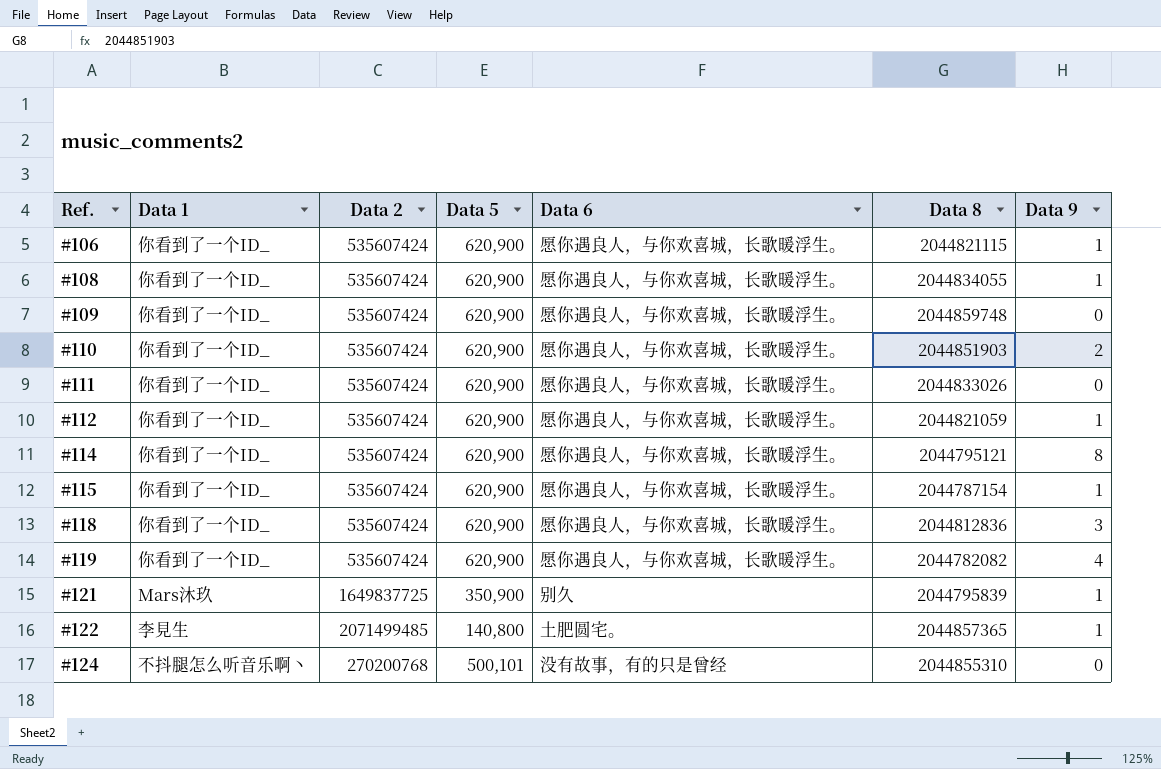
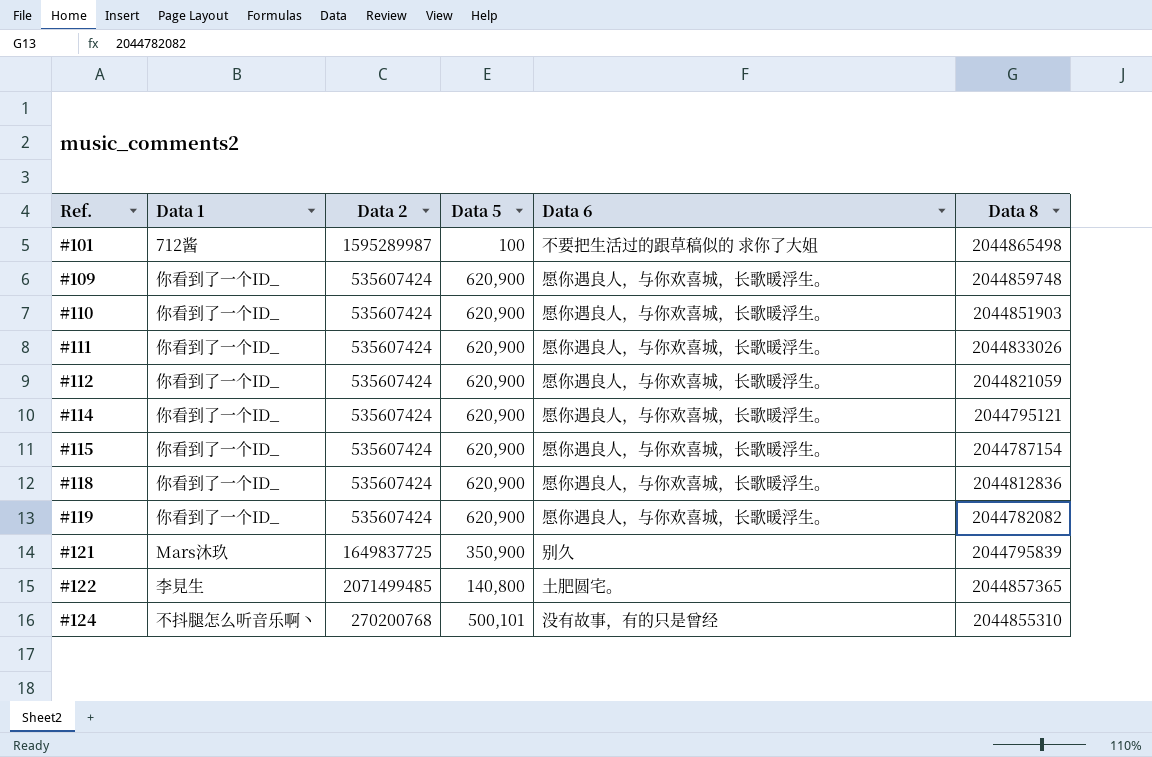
column Data 9 | position: 7 -> none
row #106: 你看到了一个ID_ | 535607424 | 620,900 | 愿你遇良人，与你欢喜城，长歌暖浮生。 | 2044821115 | 1 -> none
row #108: 你看到了一个ID_ | 535607424 | 620,900 | 愿你遇良人，与你欢喜城，长歌暖浮生。 | 2044834055 | 1 -> none
row #101: none -> 712酱 | 1595289987 | 100 | 不要把生活过的跟草稿似的 求你了大姐 | 2044865498

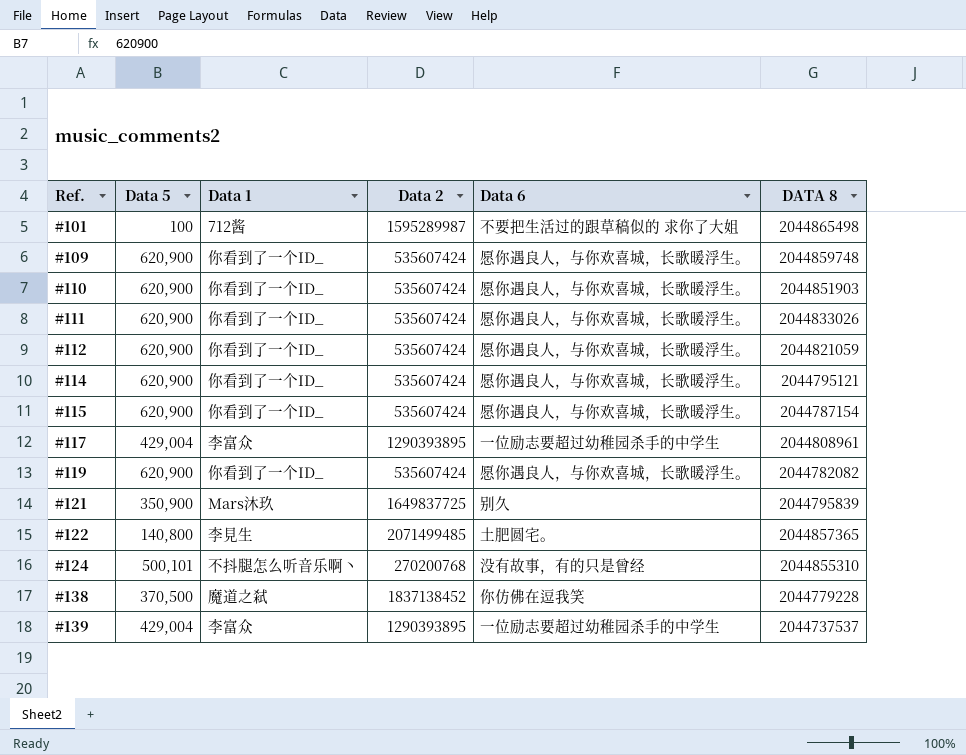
column Data 5 | position: 4 -> 2
column name: Data 8 -> DATA 8
row #118: 你看到了一个ID_ | 535607424 | 620,900 | 愿你遇良人，与你欢喜城，长歌暖浮生。 | 2044812836 -> none
row #117: none -> 429,004 | 李富众 | 1290393895 | 一位励志要超过幼稚园杀手的中学生 | 2044808961
row #138: none -> 370,500 | 魔道之弑 | 1837138452 | 你仿佛在逗我笑 | 2044779228
row #139: none -> 429,004 | 李富众 | 1290393895 | 一位励志要超过幼稚园杀手的中学生 | 2044737537

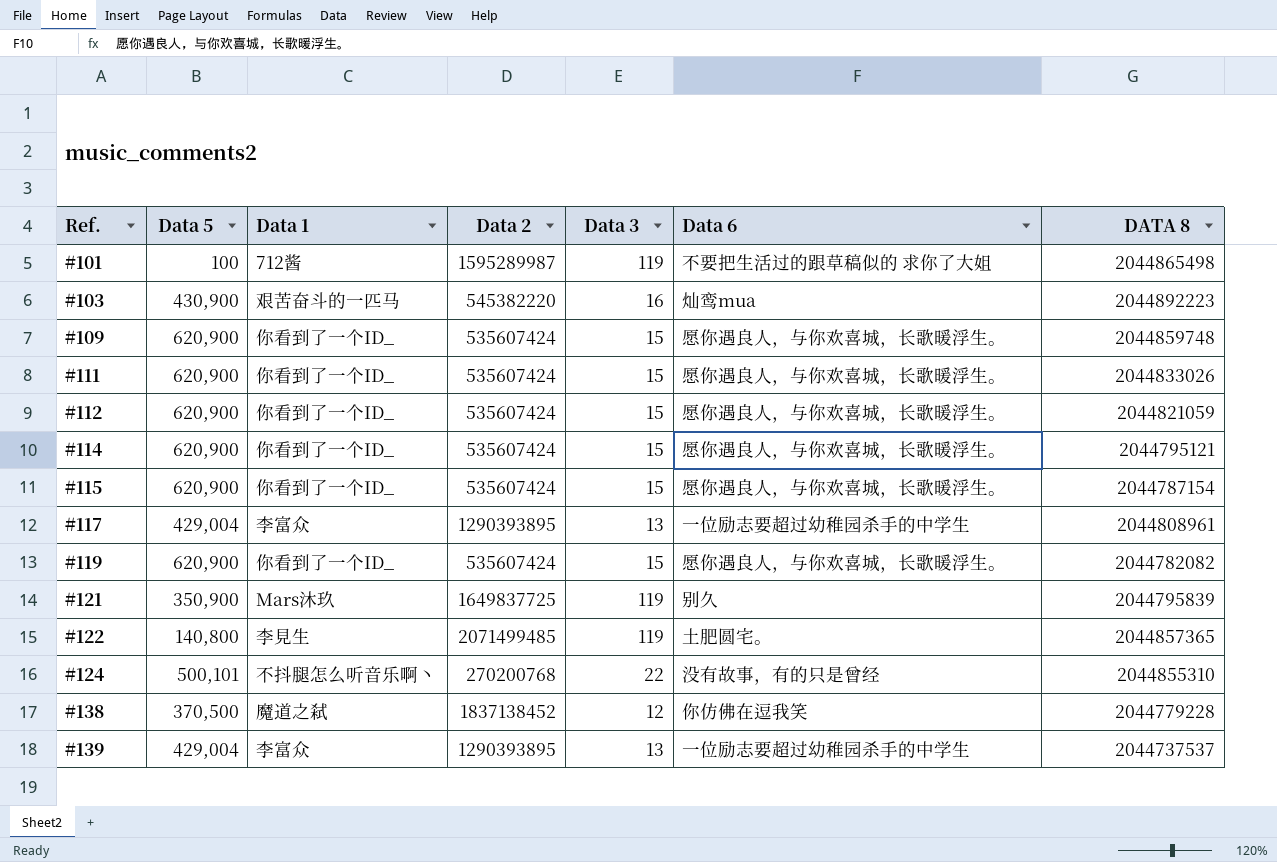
column Data 3 | position: none -> 5
row #110: 620,900 | 你看到了一个ID_ | 535607424 | 愿你遇良人，与你欢喜城，长歌暖浮生。 | 2044851903 -> none
row #103: none -> 430,900 | 艰苦奋斗的一匹马 | 545382220 | 16 | 灿鸾mua | 2044892223

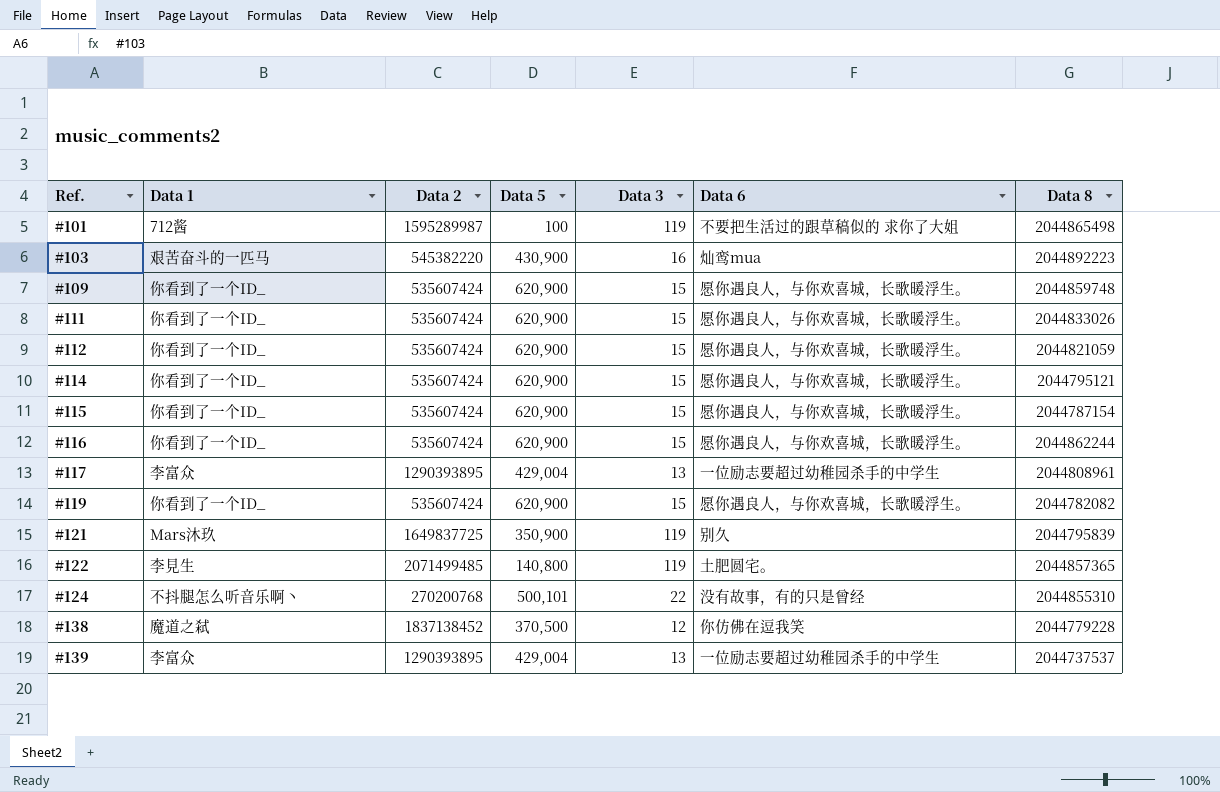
column Data 5 | position: 2 -> 4
column name: DATA 8 -> Data 8
row #116: none -> 你看到了一个ID_ | 535607424 | 620,900 | 15 | 愿你遇良人，与你欢喜城，长歌暖浮生。 | 2044862244

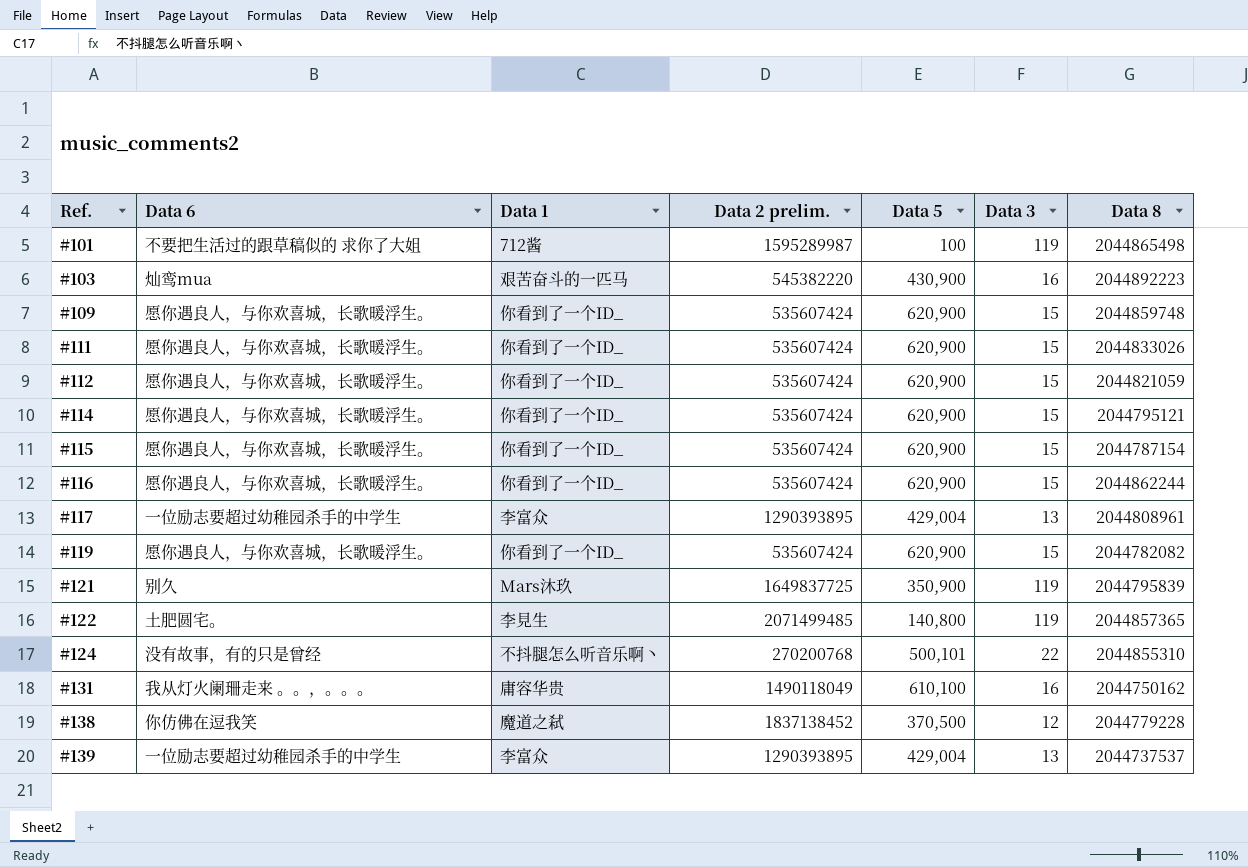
column Data 6 | position: 6 -> 2
column name: Data 2 -> Data 2 prelim.
row #131: none -> 我从灯火阑珊走来 。。，。。。 | 庸容华贵 | 1490118049 | 610,100 | 16 | 2044750162

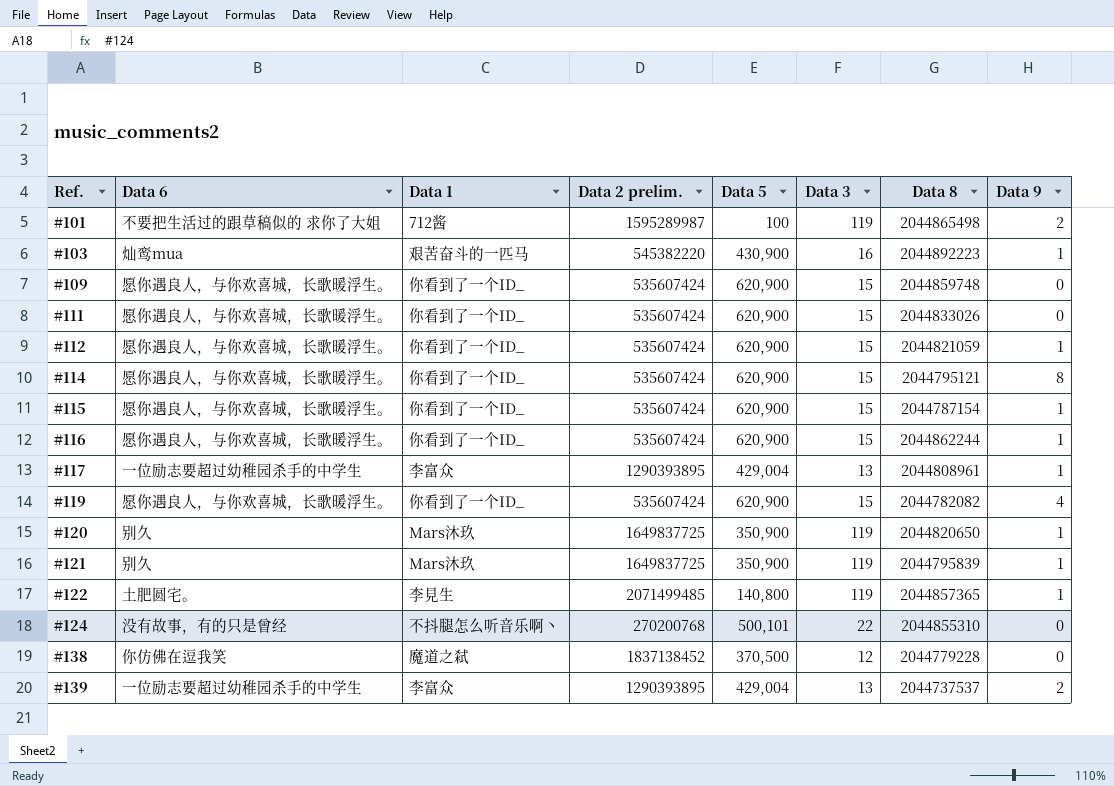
column Data 9 | position: none -> 8
row #131: 我从灯火阑珊走来 。。，。。。 | 庸容华贵 | 1490118049 | 610,100 | 16 | 2044750162 -> none
row #120: none -> 别久 | Mars沐玖 | 1649837725 | 350,900 | 119 | 2044820650 | 1

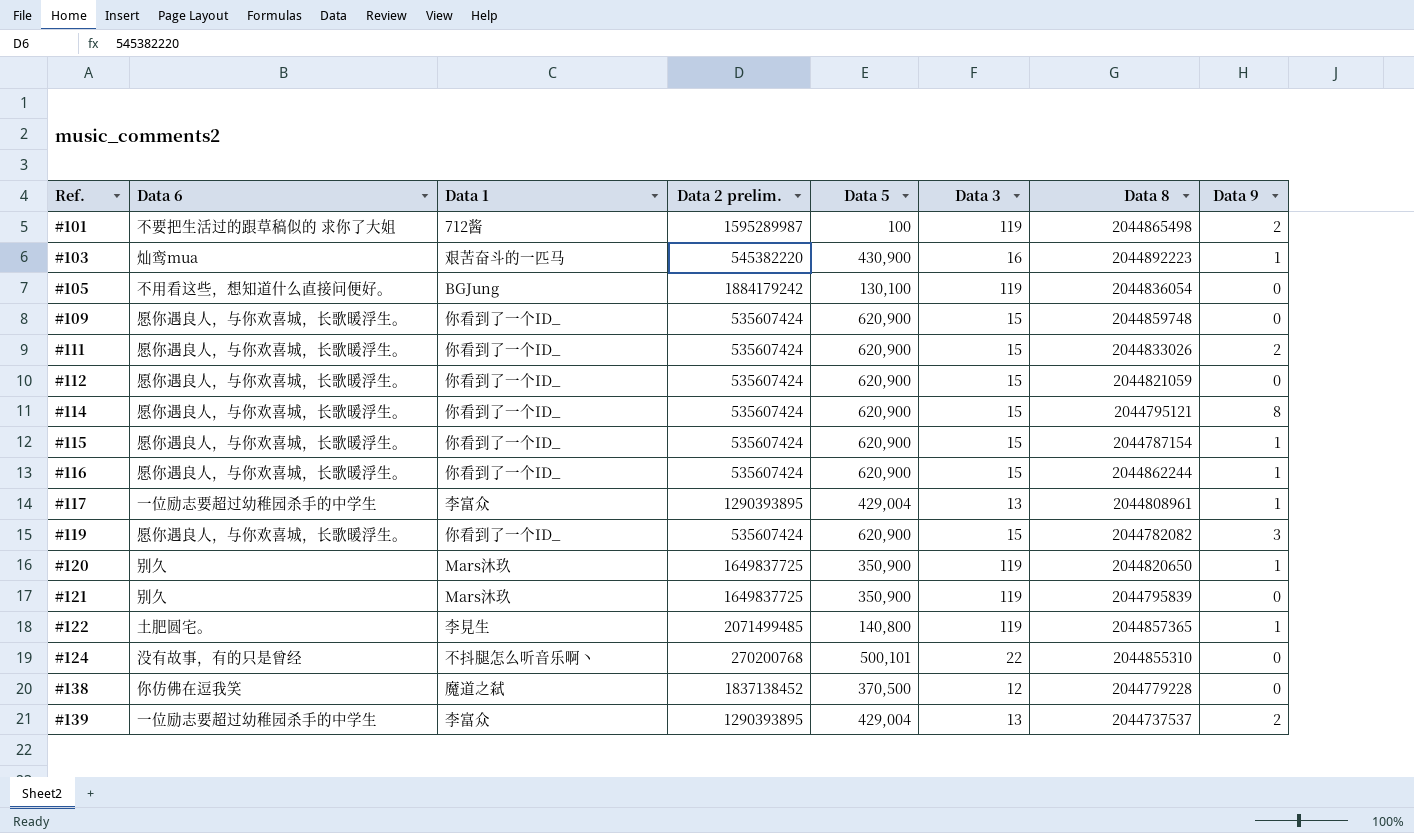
row #105: none -> 不用看这些，想知道什么直接问便好。 | BGJung | 1884179242 | 130,100 | 119 | 2044836054 | 0
#111 | Data 9: 0 -> 2
#112 | Data 9: 1 -> 0
#119 | Data 9: 4 -> 3
#121 | Data 9: 1 -> 0

